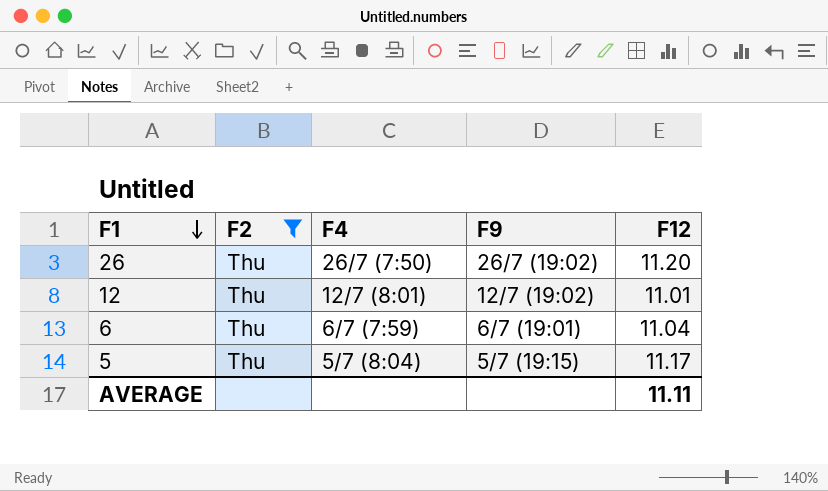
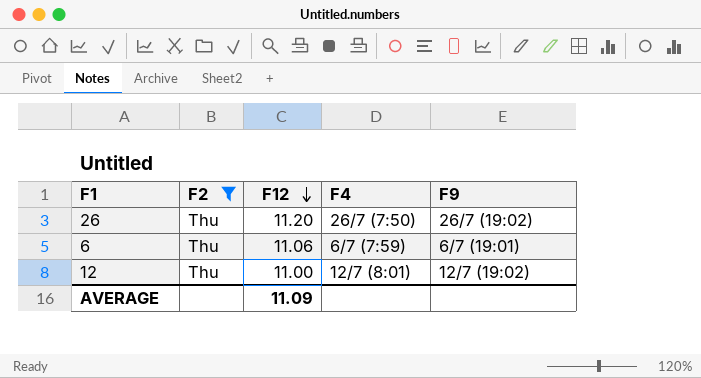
row order: F1 descending -> F12 descending
column F12 | position: 5 -> 3
row 5: Thu | 5/7 (8:04) | 5/7 (19:15) | 11.17 -> none
6 | F12: 11.04 -> 11.06
12 | F12: 11.01 -> 11.00
AVERAGE | F12: 11.11 -> 11.09

